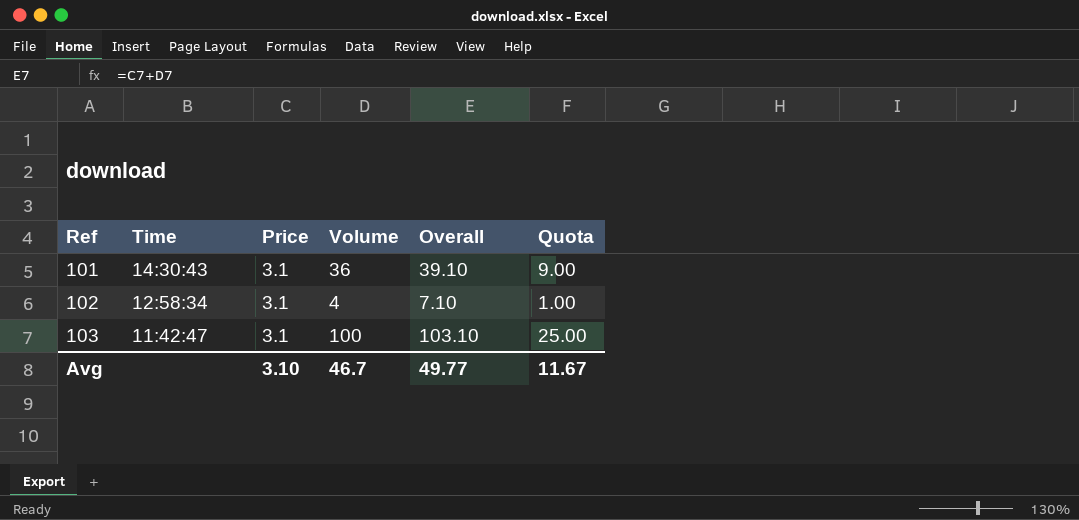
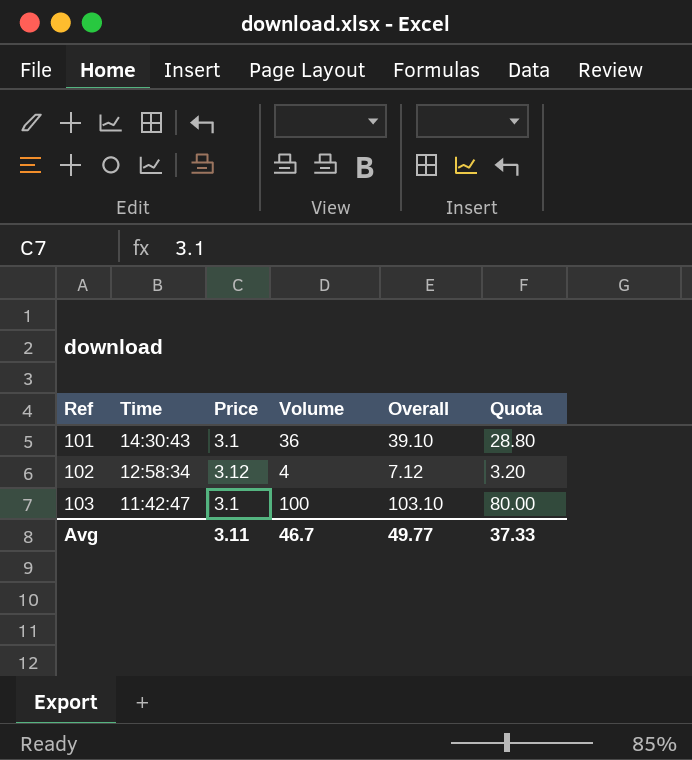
column Quota | formula: [Volume] * 0.25 -> [Volume] * 0.8
102 | Price: 3.1 -> 3.12
102 | Overall: 7.10 -> 7.12
Avg | Price: 3.10 -> 3.11
Avg | Quota: 11.67 -> 37.33

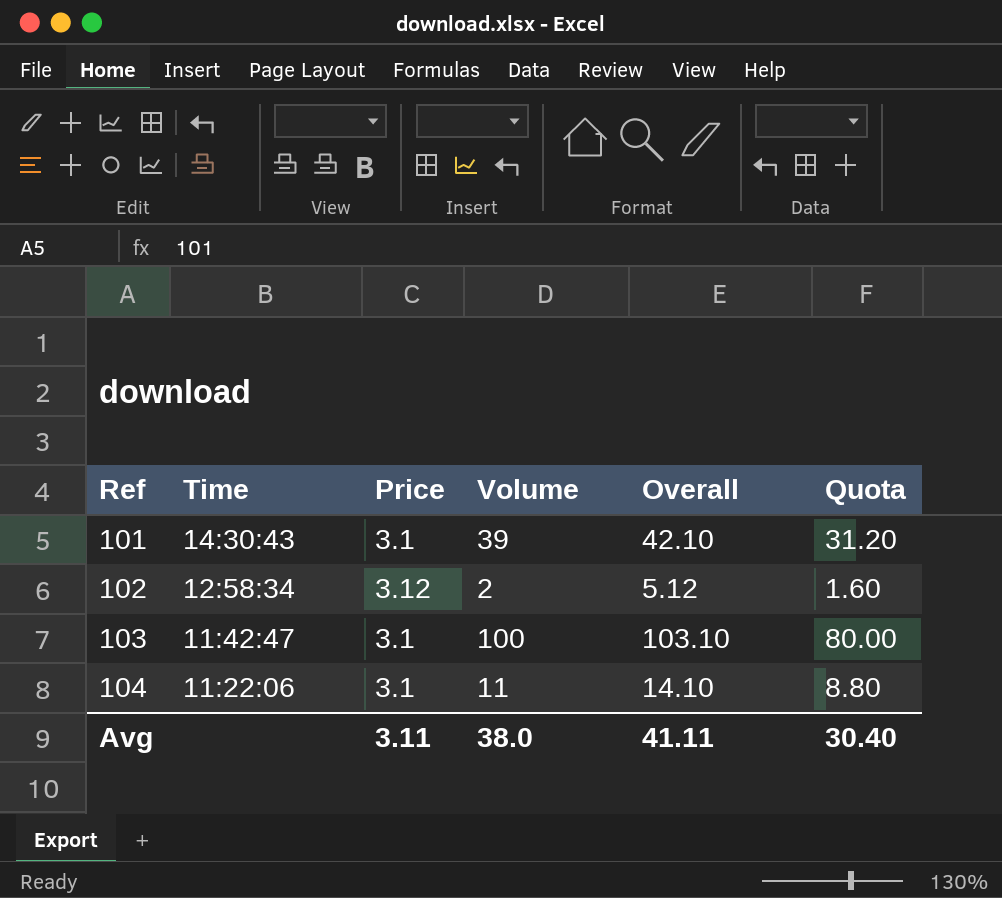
101 | Volume: 36 -> 39
101 | Overall: 39.10 -> 42.10
101 | Quota: 28.80 -> 31.20
102 | Volume: 4 -> 2
102 | Overall: 7.12 -> 5.12
102 | Quota: 3.20 -> 1.60
row 104: none -> 11:22:06 | 3.1 | 11 | 14.10 | 8.80
Avg | Volume: 46.7 -> 38.0
Avg | Overall: 49.77 -> 41.11
Avg | Quota: 37.33 -> 30.40

